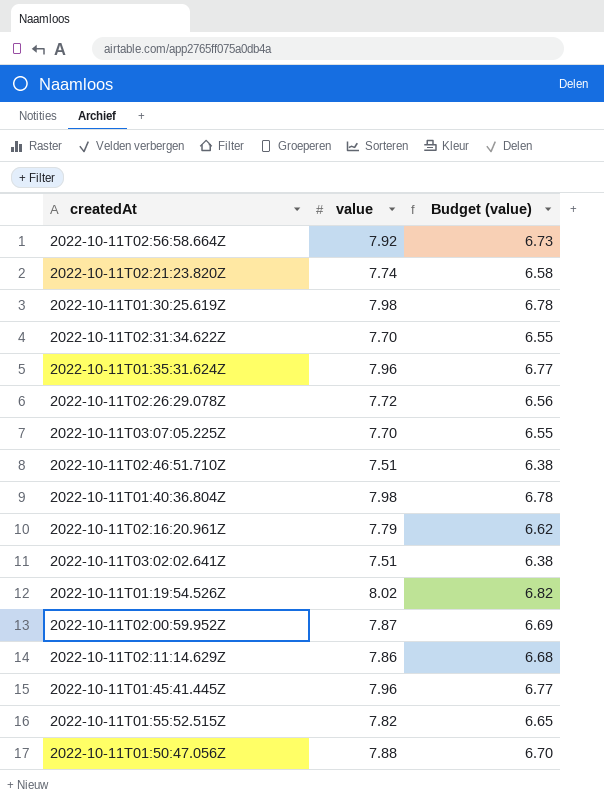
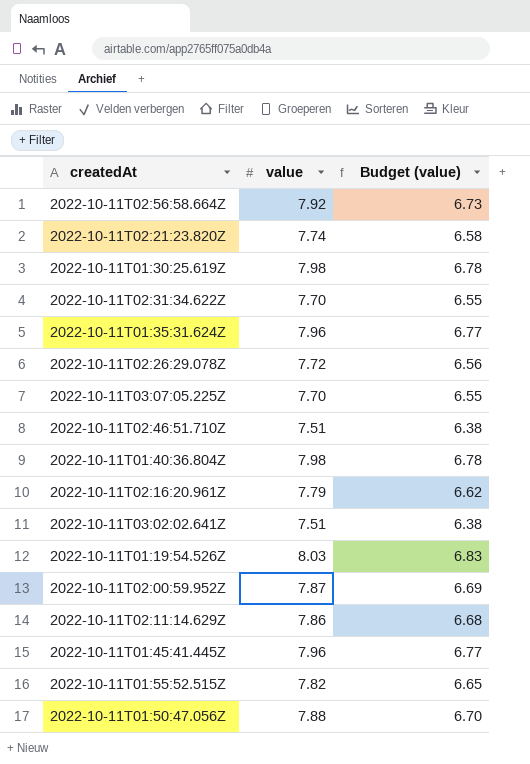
2022-10-11T01:19:54.526Z | value: 8.02 -> 8.03
2022-10-11T01:19:54.526Z | Budget (value): 6.82 -> 6.83

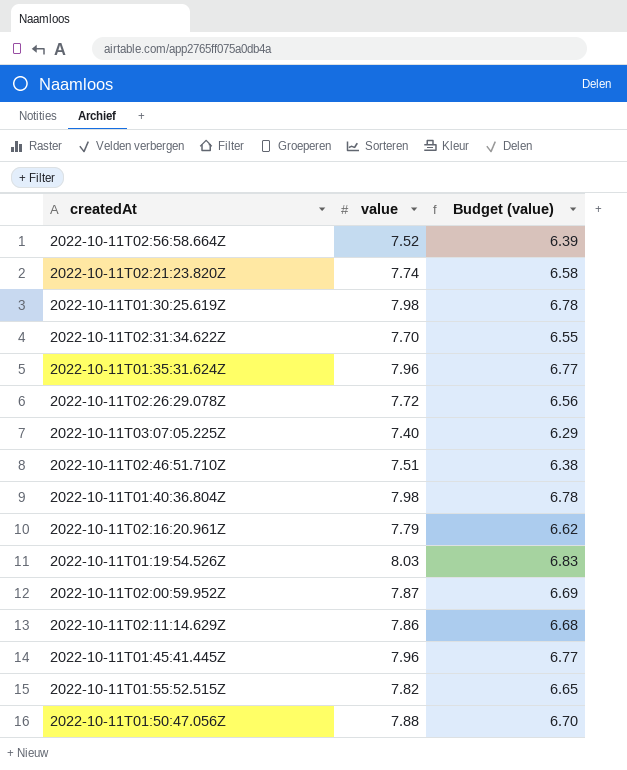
row 2022-10-11T03:02:02.641Z: 7.51 | 6.38 -> none
2022-10-11T02:56:58.664Z | value: 7.92 -> 7.52
2022-10-11T02:56:58.664Z | Budget (value): 6.73 -> 6.39
2022-10-11T03:07:05.225Z | value: 7.70 -> 7.40
2022-10-11T03:07:05.225Z | Budget (value): 6.55 -> 6.29

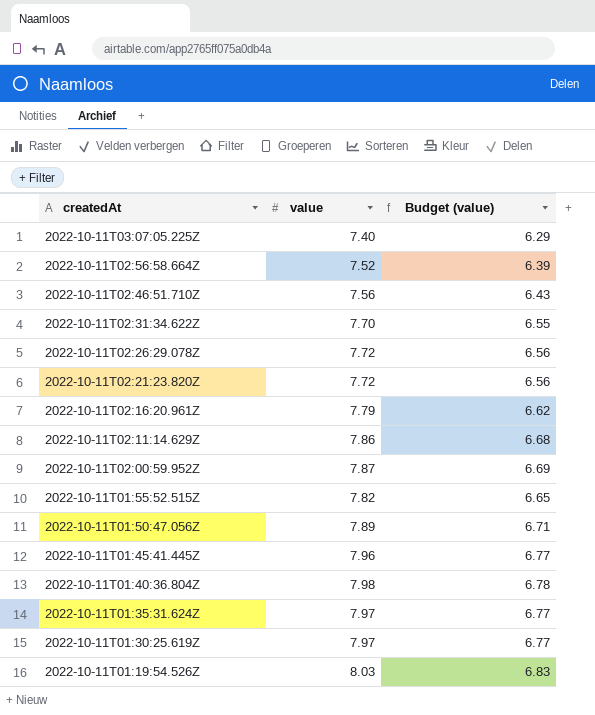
row order: none -> createdAt descending
2022-10-11T02:46:51.710Z | value: 7.51 -> 7.56
2022-10-11T02:46:51.710Z | Budget (value): 6.38 -> 6.43
2022-10-11T02:21:23.820Z | value: 7.74 -> 7.72
2022-10-11T02:21:23.820Z | Budget (value): 6.58 -> 6.56
2022-10-11T01:50:47.056Z | value: 7.88 -> 7.89
2022-10-11T01:50:47.056Z | Budget (value): 6.70 -> 6.71
2022-10-11T01:35:31.624Z | value: 7.96 -> 7.97
2022-10-11T01:30:25.619Z | value: 7.98 -> 7.97
2022-10-11T01:30:25.619Z | Budget (value): 6.78 -> 6.77

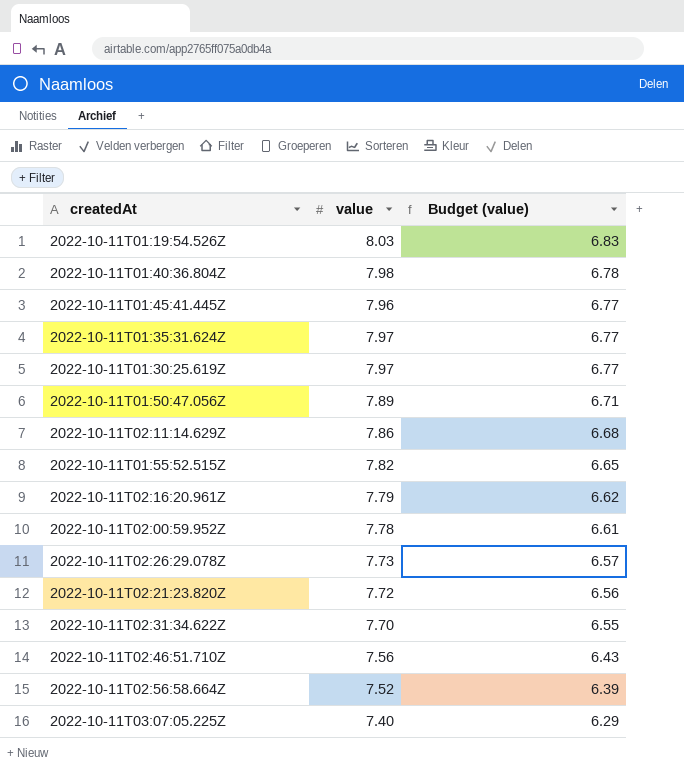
row order: createdAt descending -> Budget (value) descending
2022-10-11T02:00:59.952Z | value: 7.87 -> 7.78
2022-10-11T02:00:59.952Z | Budget (value): 6.69 -> 6.61
2022-10-11T02:26:29.078Z | value: 7.72 -> 7.73
2022-10-11T02:26:29.078Z | Budget (value): 6.56 -> 6.57

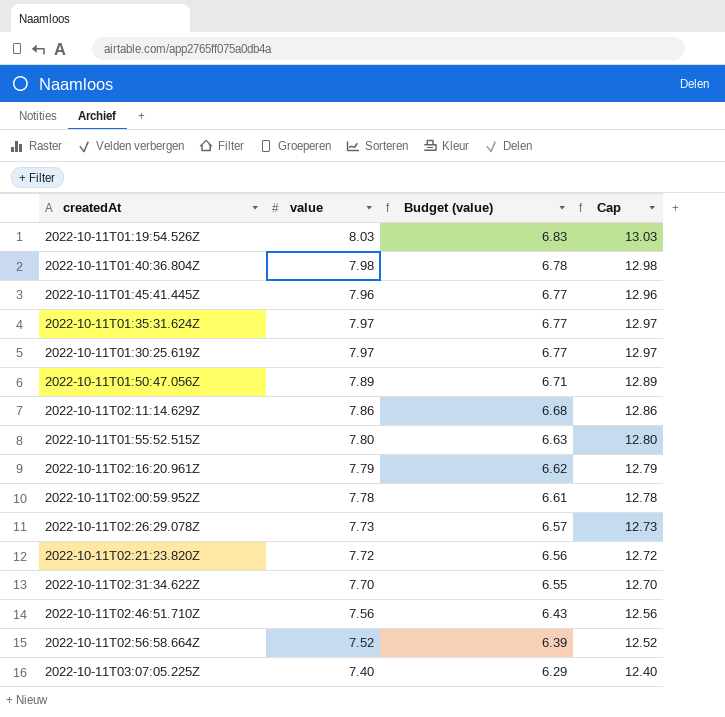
column Cap | formula: none -> [value] + 5
2022-10-11T01:55:52.515Z | value: 7.82 -> 7.80
2022-10-11T01:55:52.515Z | Budget (value): 6.65 -> 6.63

